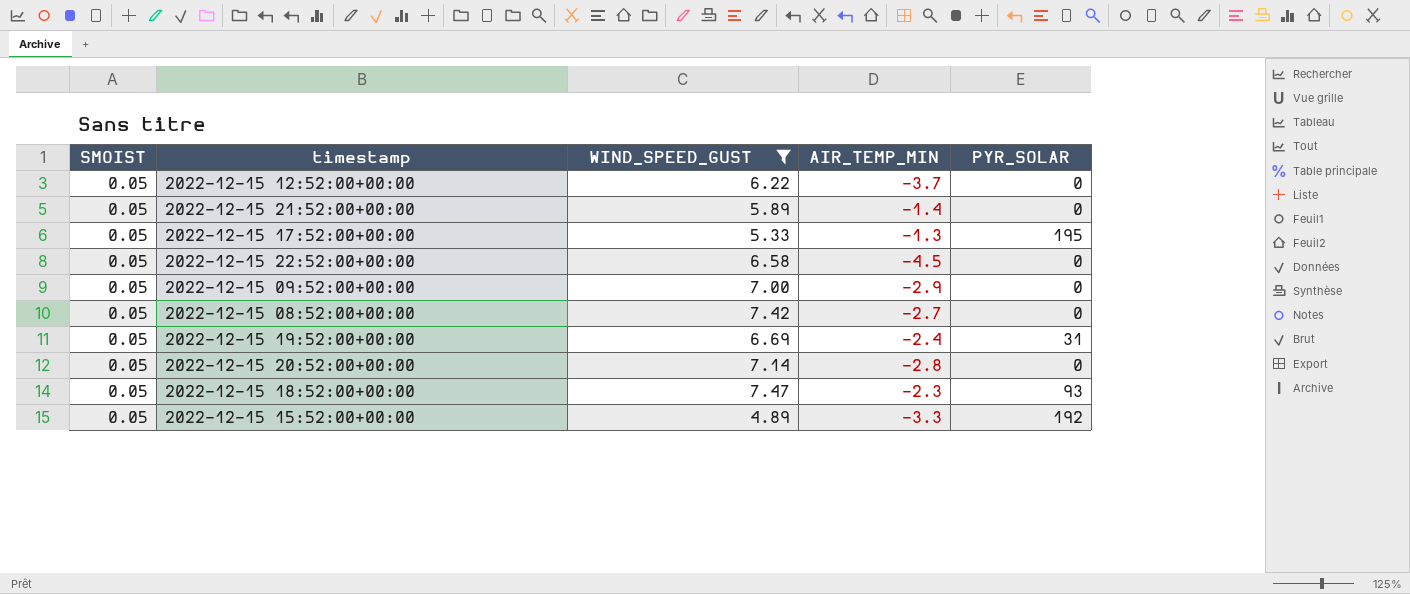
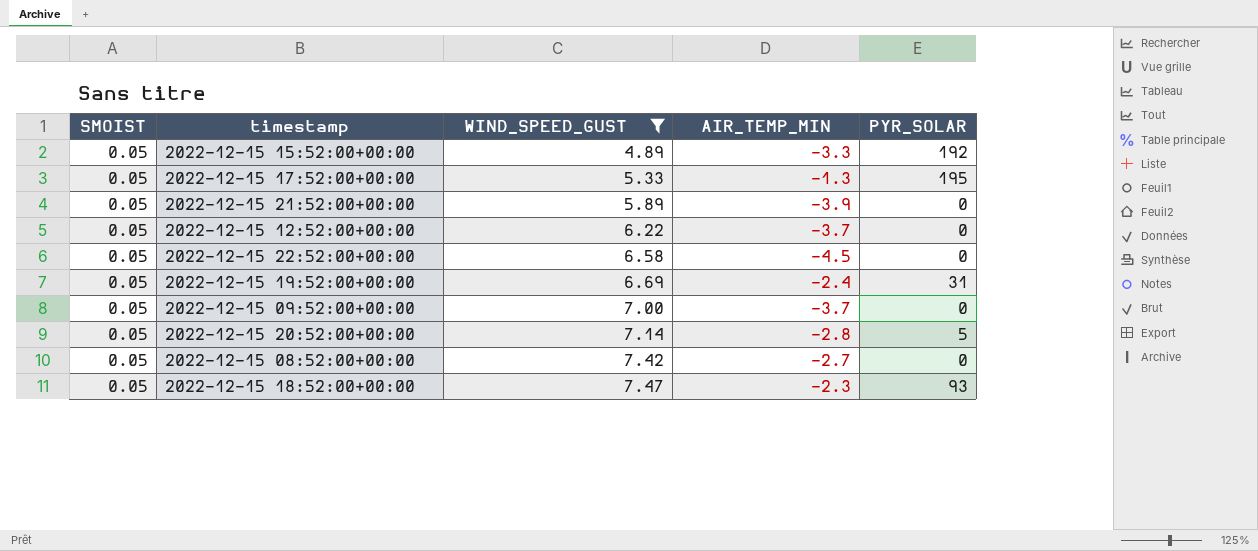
row order: none -> WIND_SPEED_GUST ascending
2022-12-15 21:52:00+00:00 | AIR_TEMP_MIN: -1.4 -> -3.9
2022-12-15 09:52:00+00:00 | AIR_TEMP_MIN: -2.9 -> -3.7
2022-12-15 20:52:00+00:00 | PYR_SOLAR: 0 -> 5

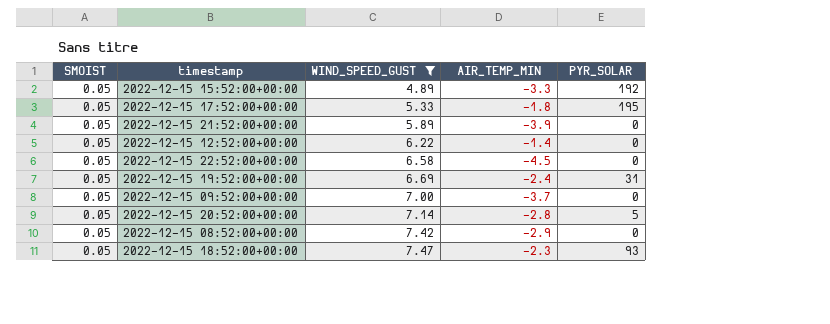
2022-12-15 17:52:00+00:00 | AIR_TEMP_MIN: -1.3 -> -1.8
2022-12-15 12:52:00+00:00 | AIR_TEMP_MIN: -3.7 -> -1.4
2022-12-15 08:52:00+00:00 | AIR_TEMP_MIN: -2.7 -> -2.9

